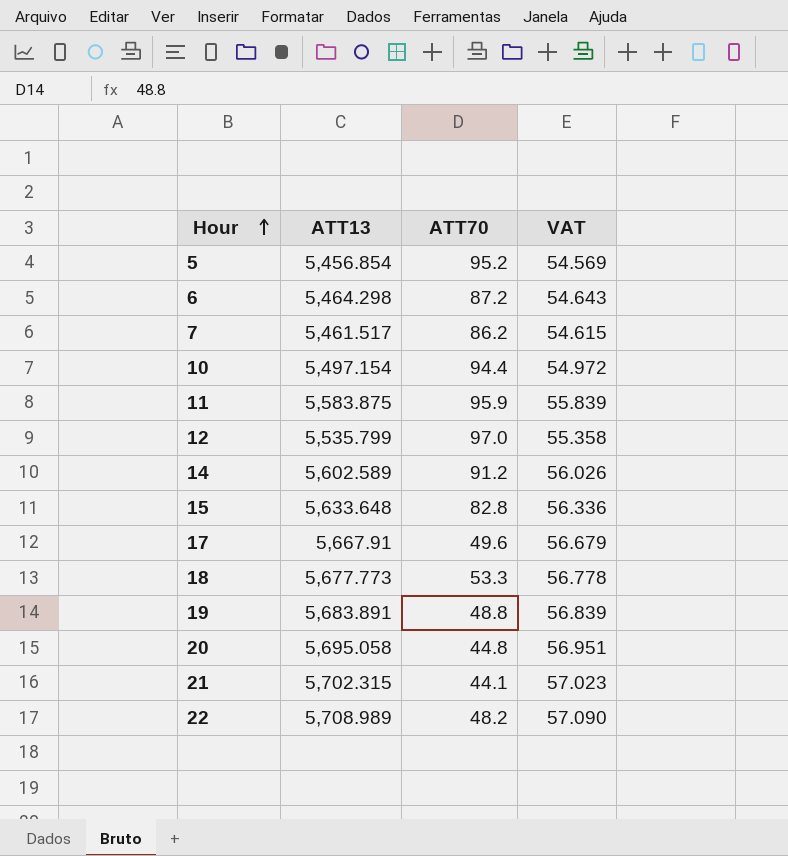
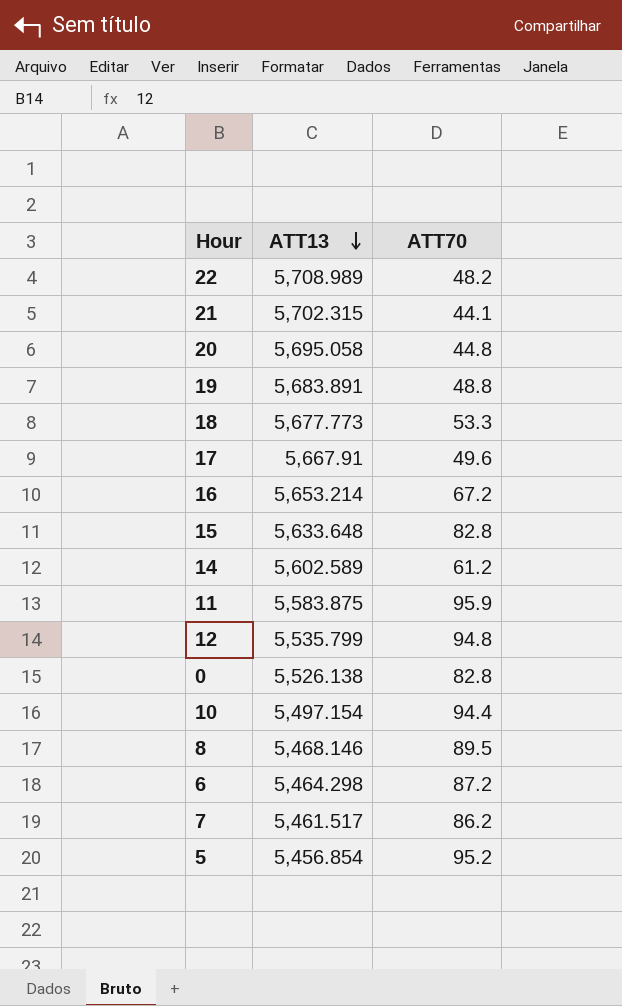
row order: Hour ascending -> ATT13 descending
column VAT | formula: [ATT13] * 0.01 -> none
row 16: none -> 5,653.214 | 67.2
14 | ATT70: 91.2 -> 61.2
12 | ATT70: 97.0 -> 94.8
row 0: none -> 5,526.138 | 82.8
row 8: none -> 5,468.146 | 89.5

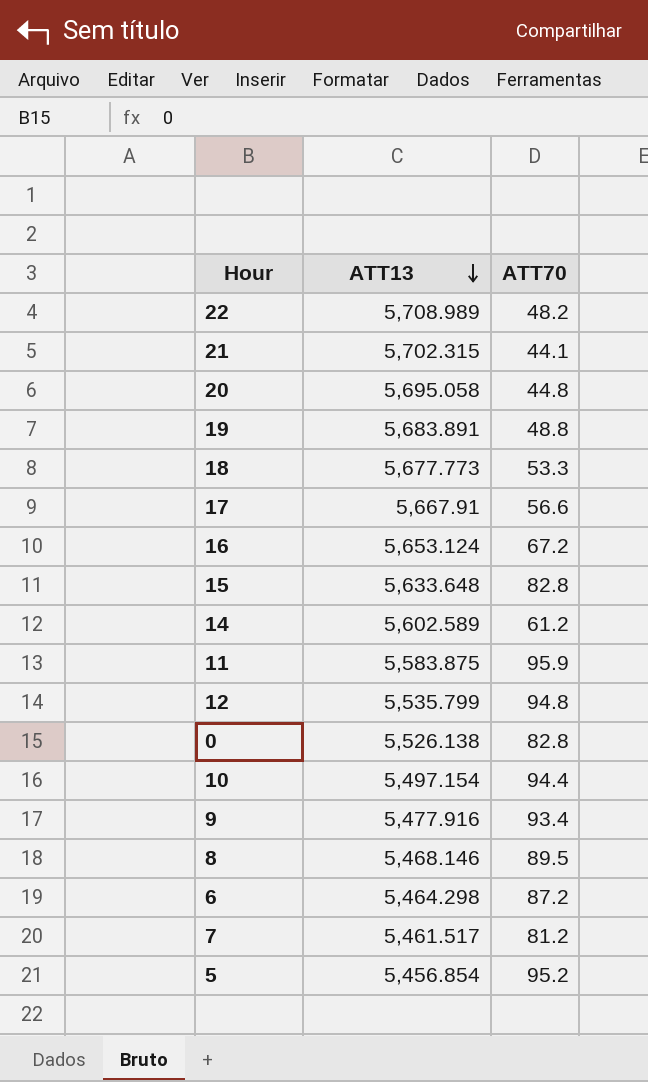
17 | ATT70: 49.6 -> 56.6
16 | ATT13: 5,653.214 -> 5,653.124
row 9: none -> 5,477.916 | 93.4
7 | ATT70: 86.2 -> 81.2

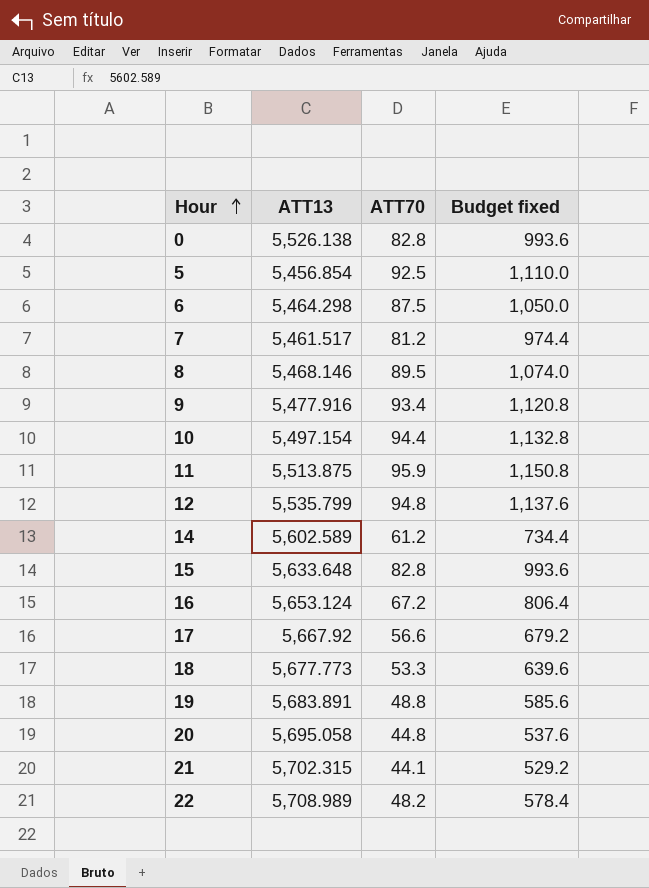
row order: ATT13 descending -> Hour ascending
column Budget fixed | formula: none -> [ATT70] * 12
5 | ATT70: 95.2 -> 92.5
6 | ATT70: 87.2 -> 87.5
11 | ATT13: 5,583.875 -> 5,513.875
17 | ATT13: 5,667.91 -> 5,667.92

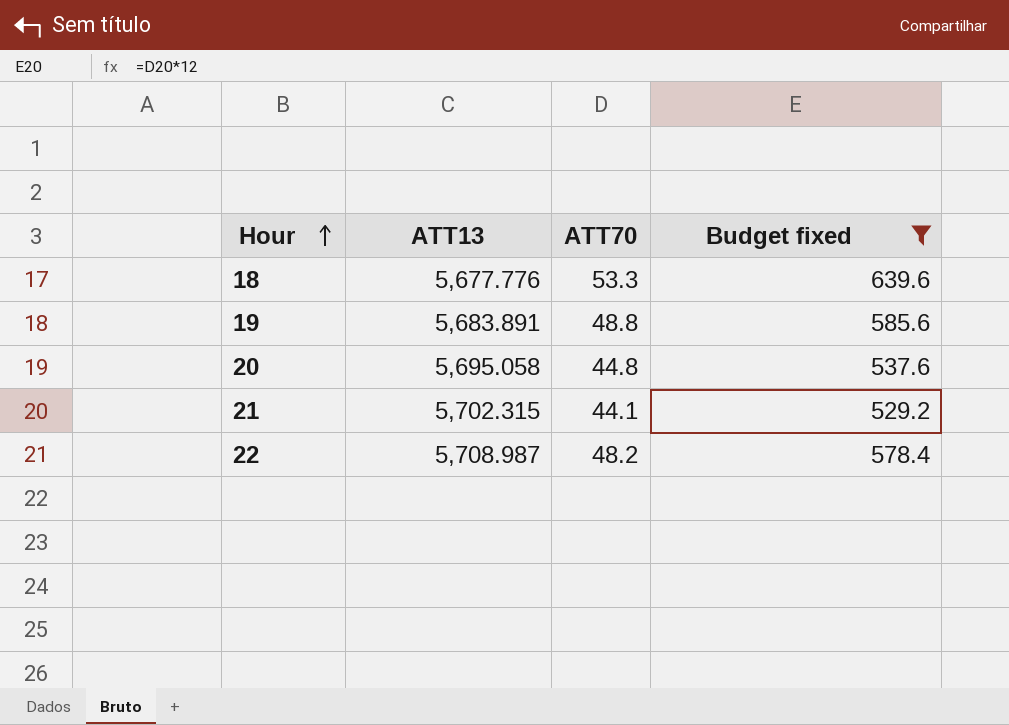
filter: none -> Budget fixed <= 639.6
18 | ATT13: 5,677.773 -> 5,677.776
22 | ATT13: 5,708.989 -> 5,708.987

